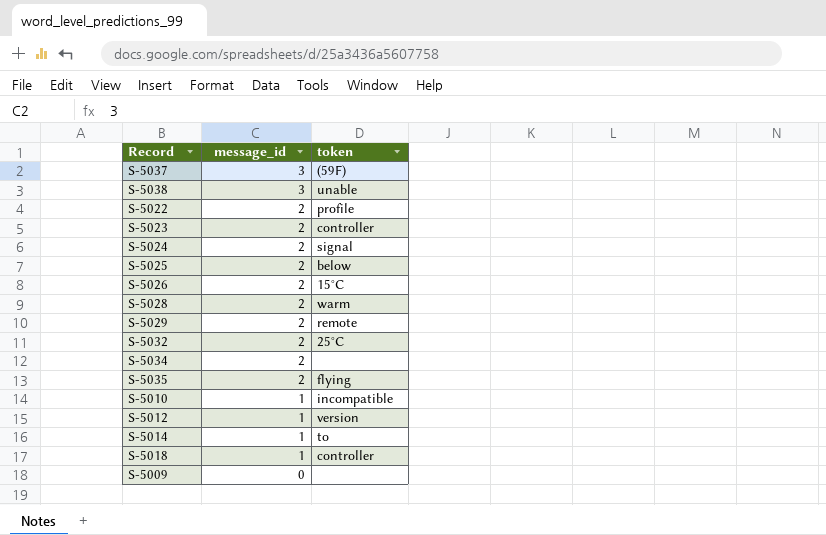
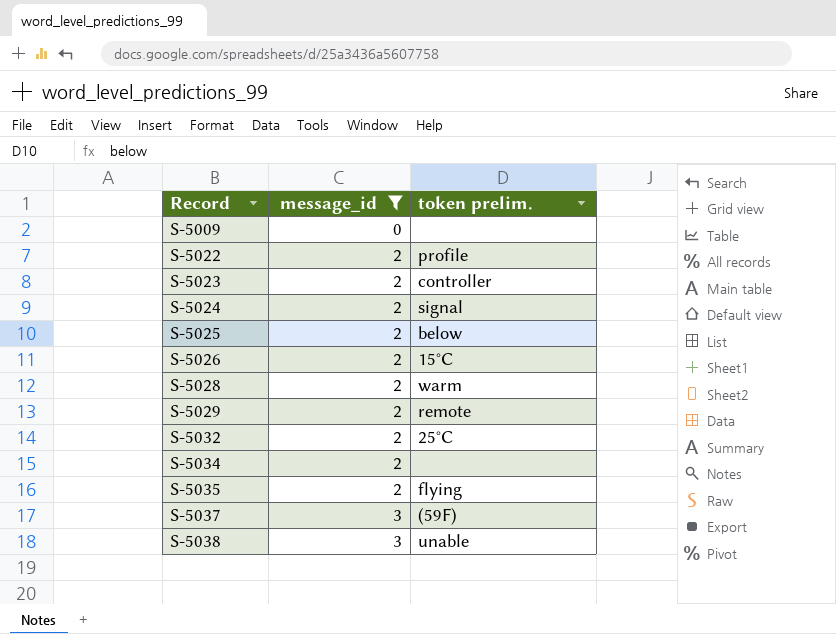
filter: none -> message_id != 1
row order: message_id descending -> Record ascending
column name: token -> token prelim.

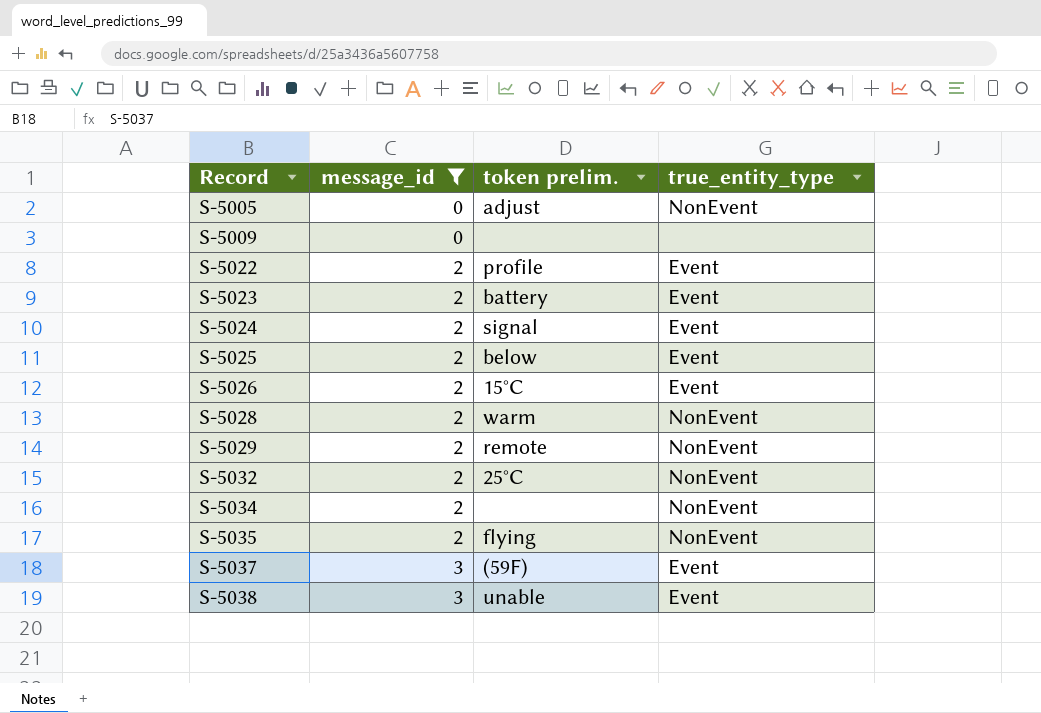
column true_entity_type | position: none -> 4
row S-5005: none -> 0 | adjust | NonEvent
S-5023 | token prelim.: controller -> battery

